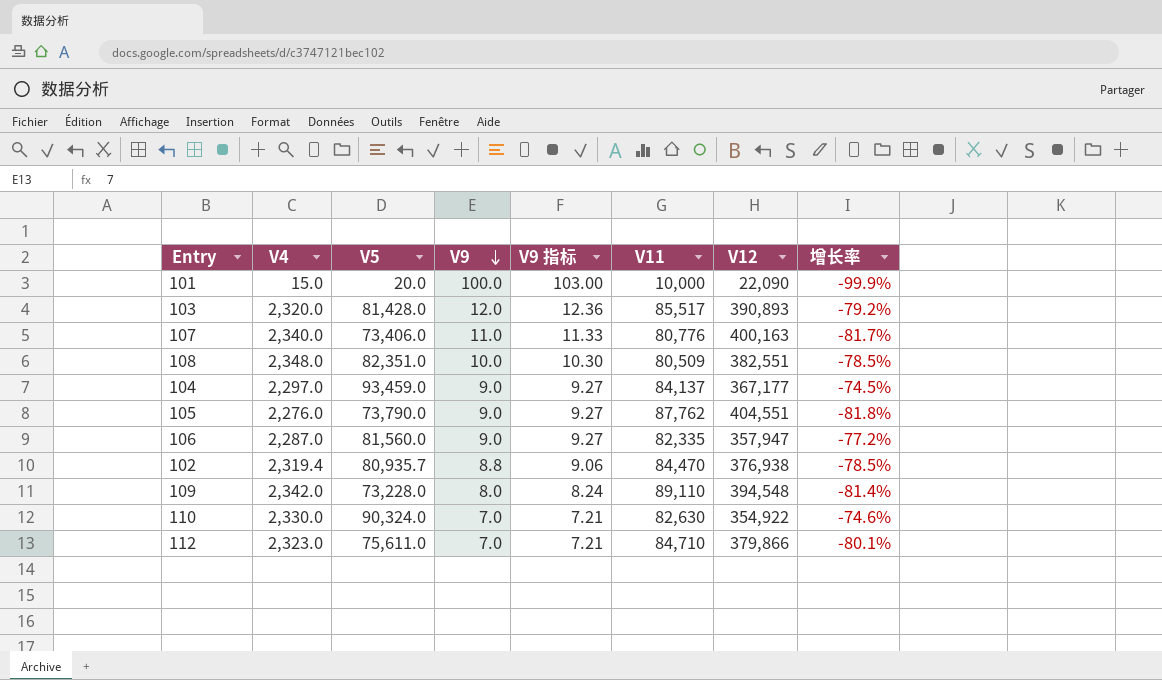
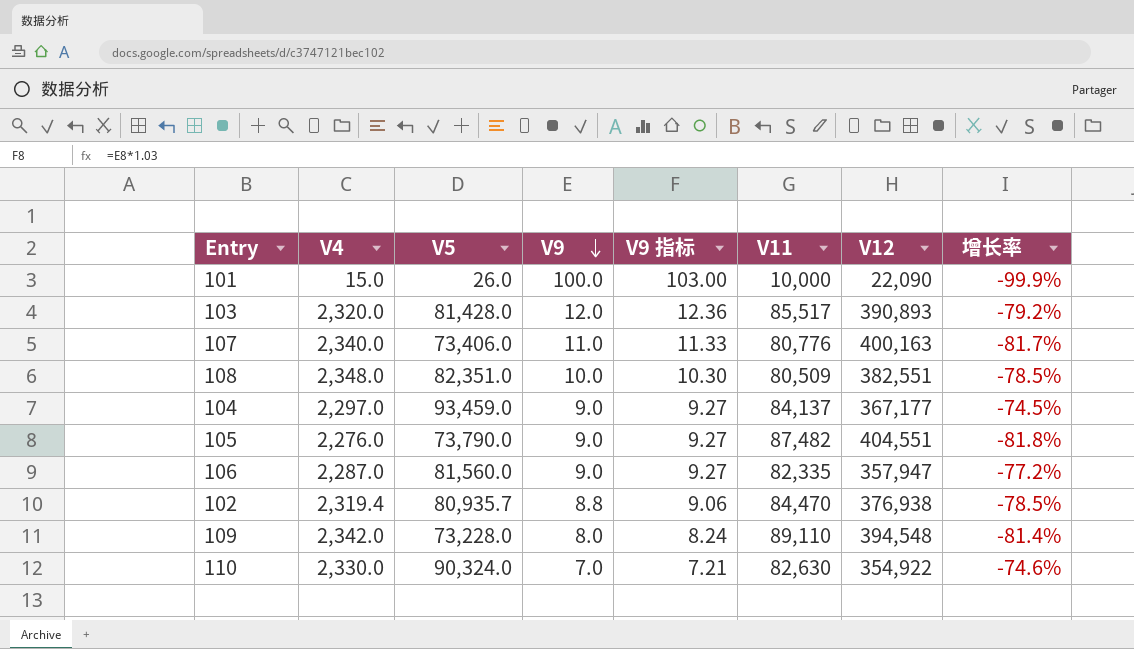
row 112: 2,323.0 | 75,611.0 | 7.0 | 7.21 | 84,710 | 379,866 | -80.1% -> none
101 | V5: 20.0 -> 26.0
105 | V11: 87,762 -> 87,482

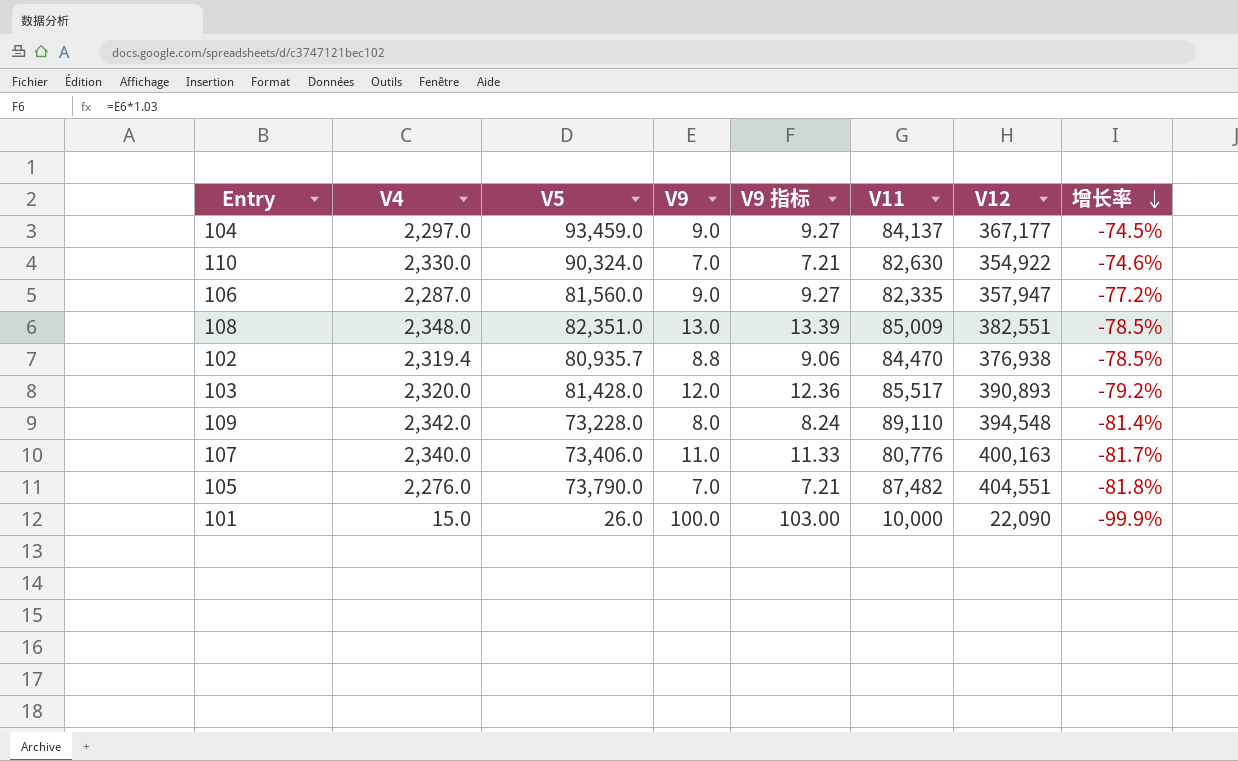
row order: V9 descending -> 增长率 descending
108 | V9: 10.0 -> 13.0
108 | V9 指标: 10.30 -> 13.39
108 | V11: 80,509 -> 85,009
105 | V9: 9.0 -> 7.0
105 | V9 指标: 9.27 -> 7.21

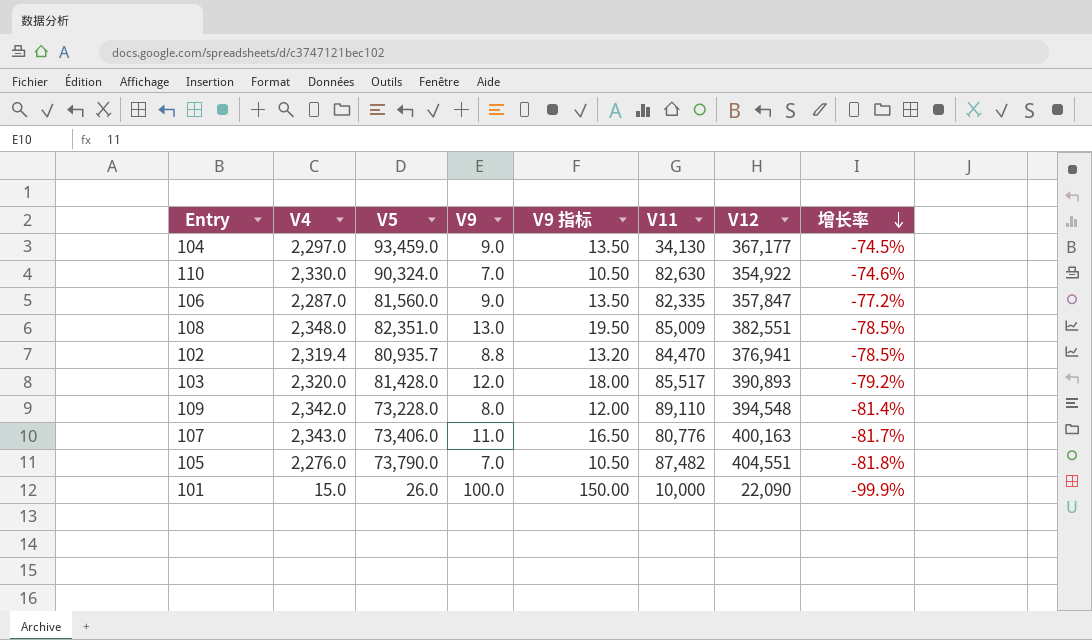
column V9 指标 | formula: [V9] * 1.03 -> [V9] * 1.5
104 | V11: 84,137 -> 34,130
106 | V12: 357,947 -> 357,847
102 | V12: 376,938 -> 376,941
107 | V4: 2,340.0 -> 2,343.0

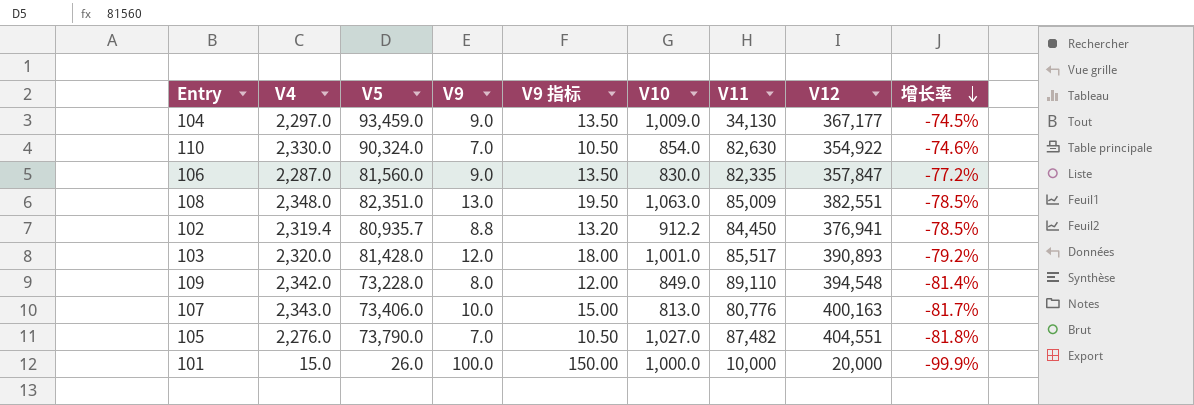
column V10 | position: none -> 6
102 | V11: 84,470 -> 84,450
107 | V9: 11.0 -> 10.0
107 | V9 指标: 16.50 -> 15.00
101 | V12: 22,090 -> 20,000

